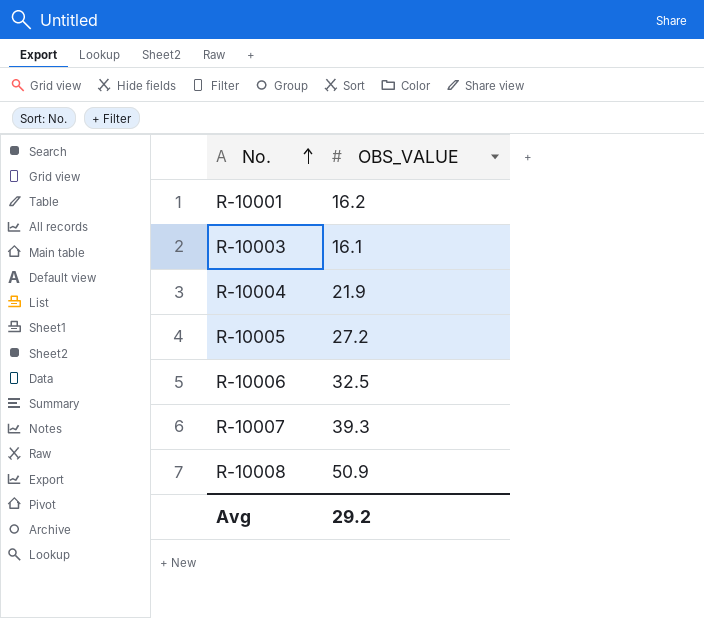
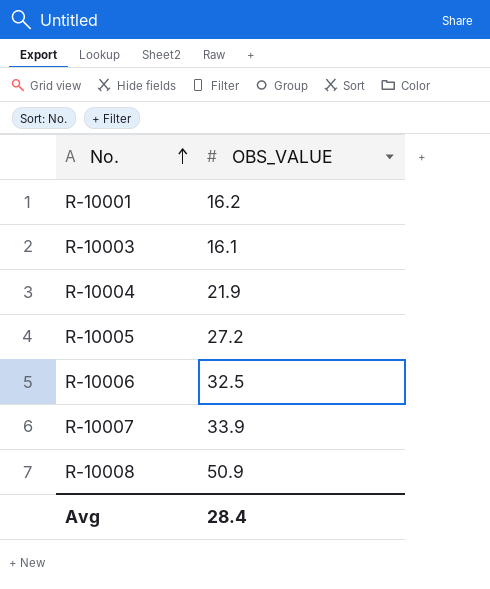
R-10007 | OBS_VALUE: 39.3 -> 33.9
Avg | OBS_VALUE: 29.2 -> 28.4

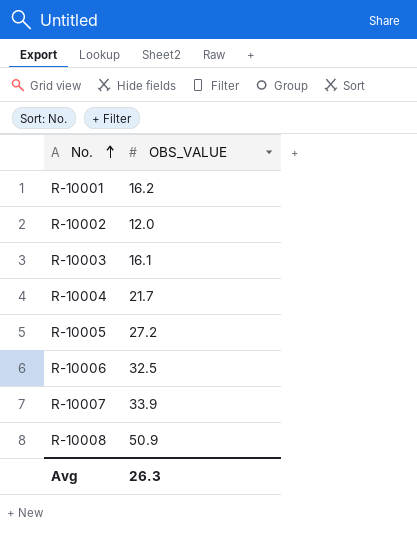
row R-10002: none -> 12.0
R-10004 | OBS_VALUE: 21.9 -> 21.7
Avg | OBS_VALUE: 28.4 -> 26.3

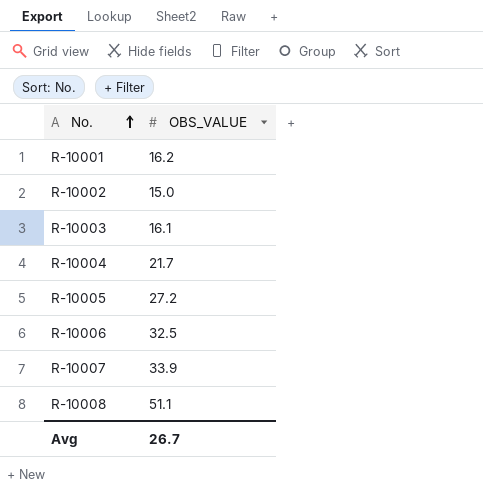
R-10002 | OBS_VALUE: 12.0 -> 15.0
R-10008 | OBS_VALUE: 50.9 -> 51.1
Avg | OBS_VALUE: 26.3 -> 26.7

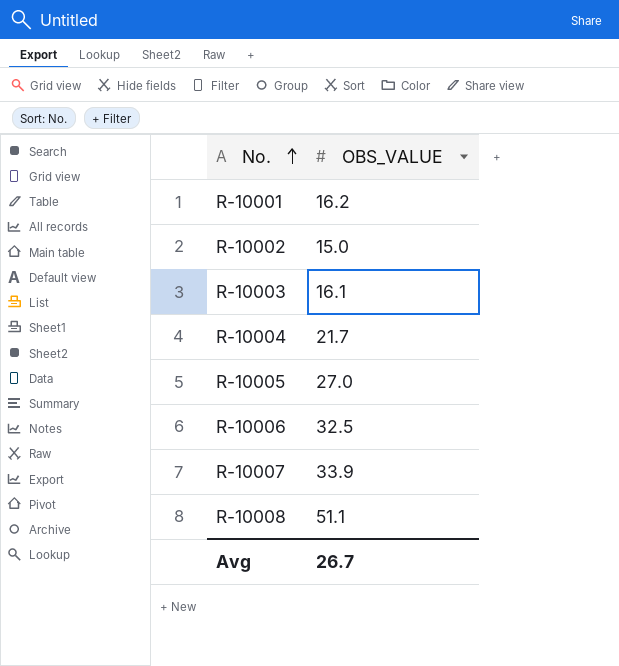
R-10005 | OBS_VALUE: 27.2 -> 27.0

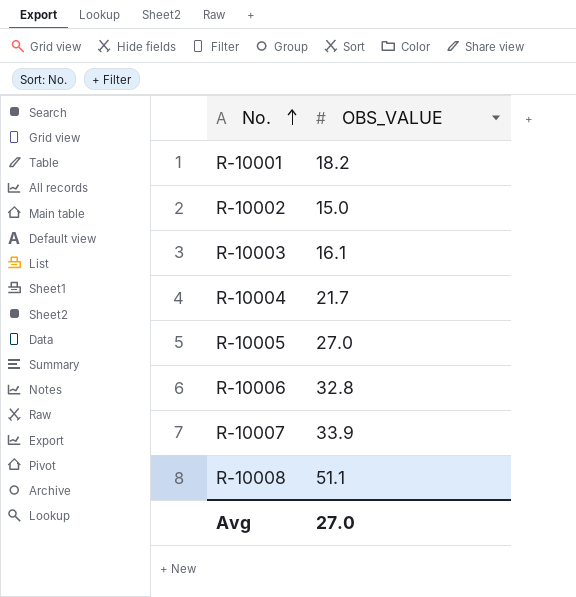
R-10001 | OBS_VALUE: 16.2 -> 18.2
R-10006 | OBS_VALUE: 32.5 -> 32.8
Avg | OBS_VALUE: 26.7 -> 27.0

